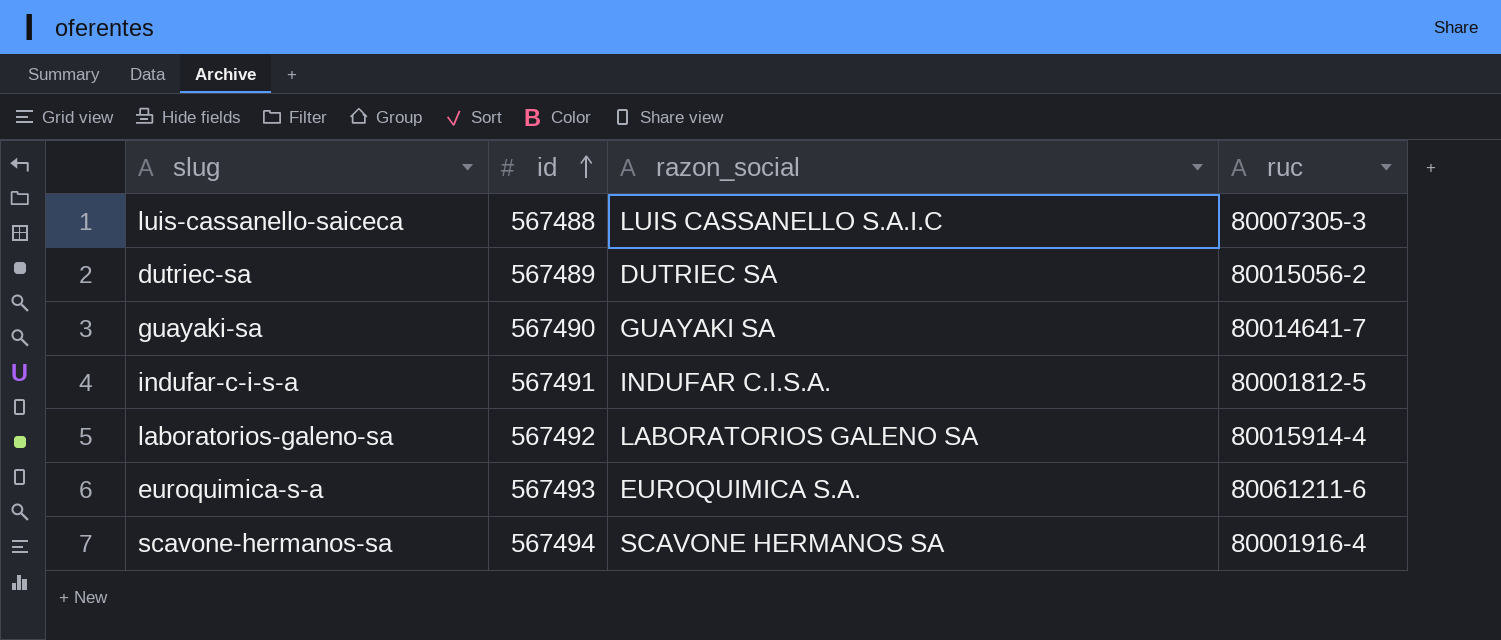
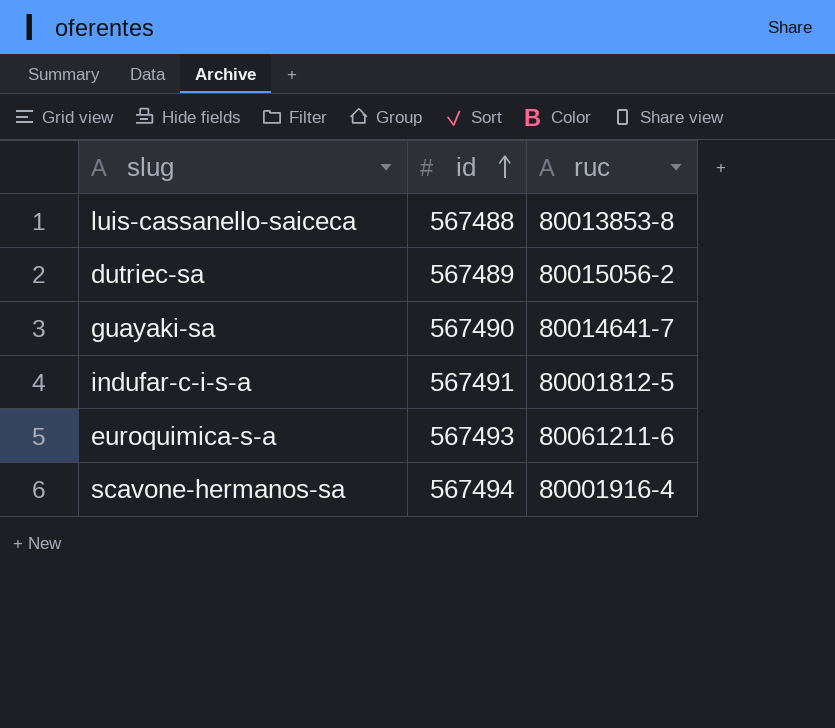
column razon_social | position: 3 -> none
row laboratorios-galeno-sa: 567492 | LABORATORIOS GALENO SA | 80015914-4 -> none
luis-cassanello-saiceca | ruc: 80007305-3 -> 80013853-8

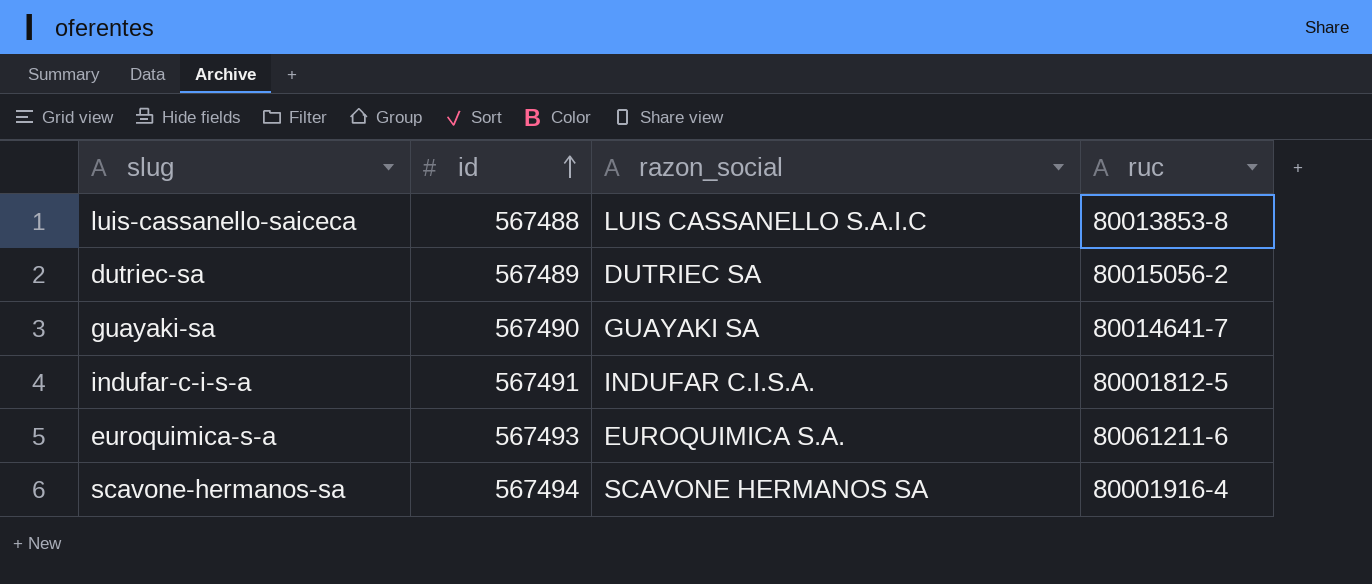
column razon_social | position: none -> 3

